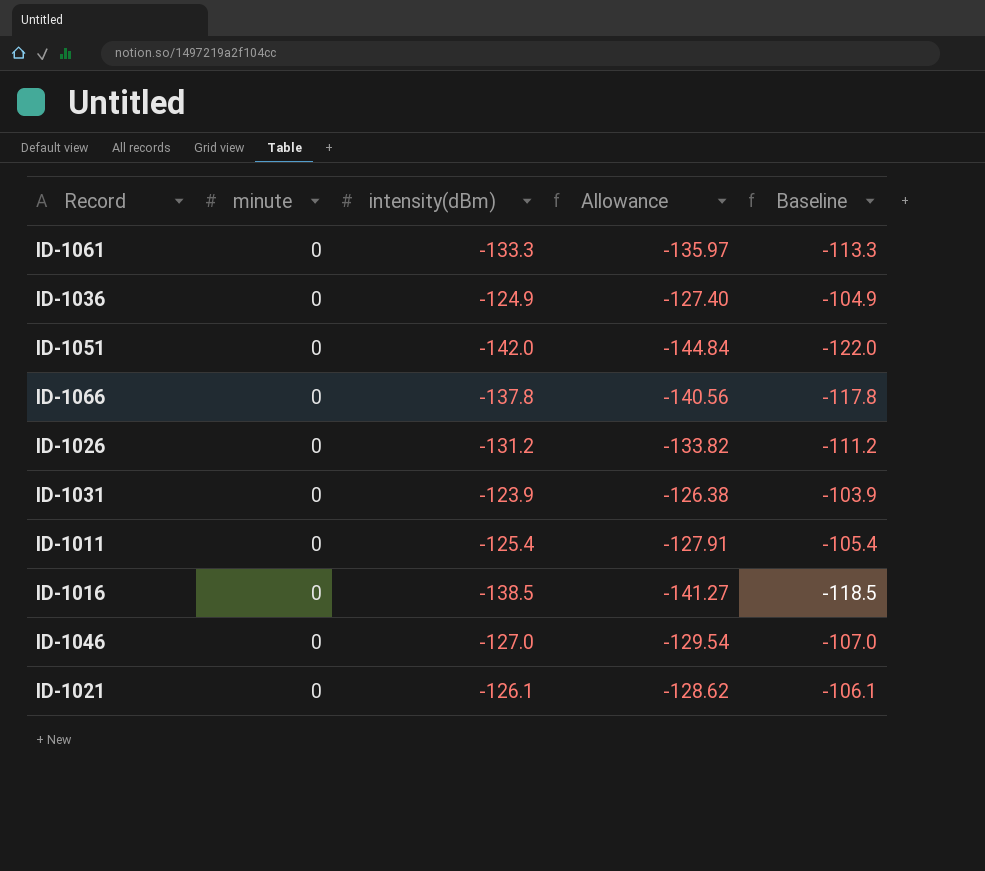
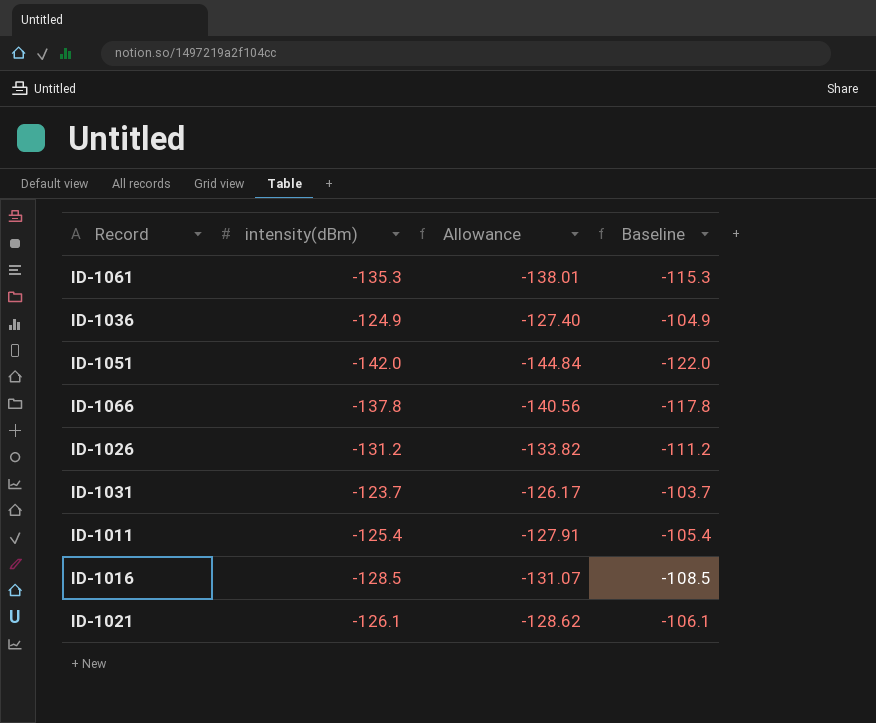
column minute | position: 2 -> none
row ID-1046: 0 | -127.0 | -129.54 | -107.0 -> none
ID-1061 | intensity(dBm): -133.3 -> -135.3
ID-1061 | Allowance: -135.97 -> -138.01
ID-1061 | Baseline: -113.3 -> -115.3
ID-1031 | intensity(dBm): -123.9 -> -123.7
ID-1031 | Allowance: -126.38 -> -126.17
ID-1031 | Baseline: -103.9 -> -103.7
ID-1016 | intensity(dBm): -138.5 -> -128.5
ID-1016 | Allowance: -141.27 -> -131.07
ID-1016 | Baseline: -118.5 -> -108.5

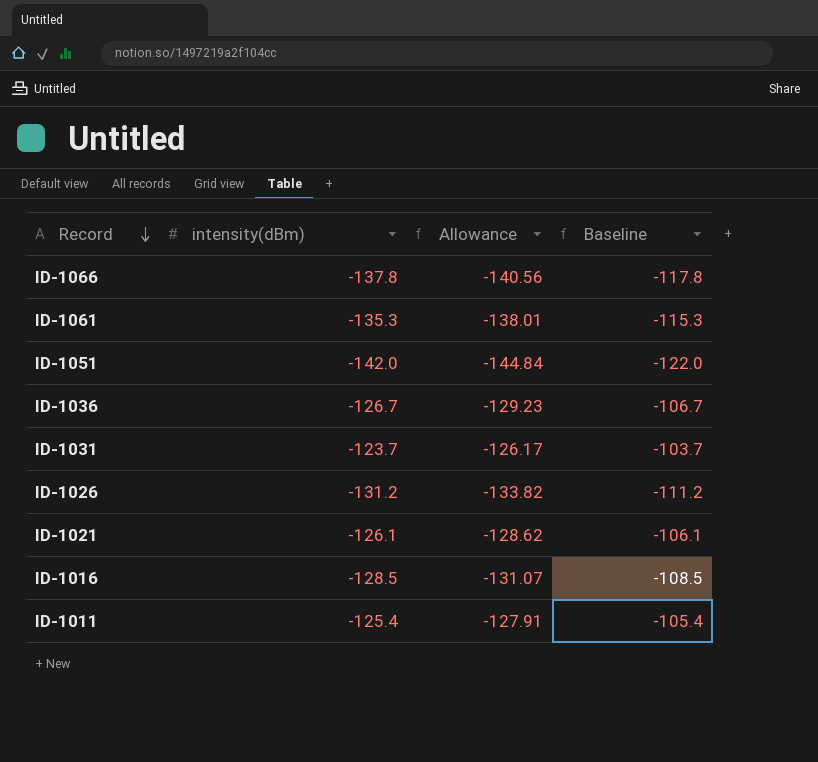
row order: none -> Record descending
ID-1036 | intensity(dBm): -124.9 -> -126.7
ID-1036 | Allowance: -127.40 -> -129.23
ID-1036 | Baseline: -104.9 -> -106.7

